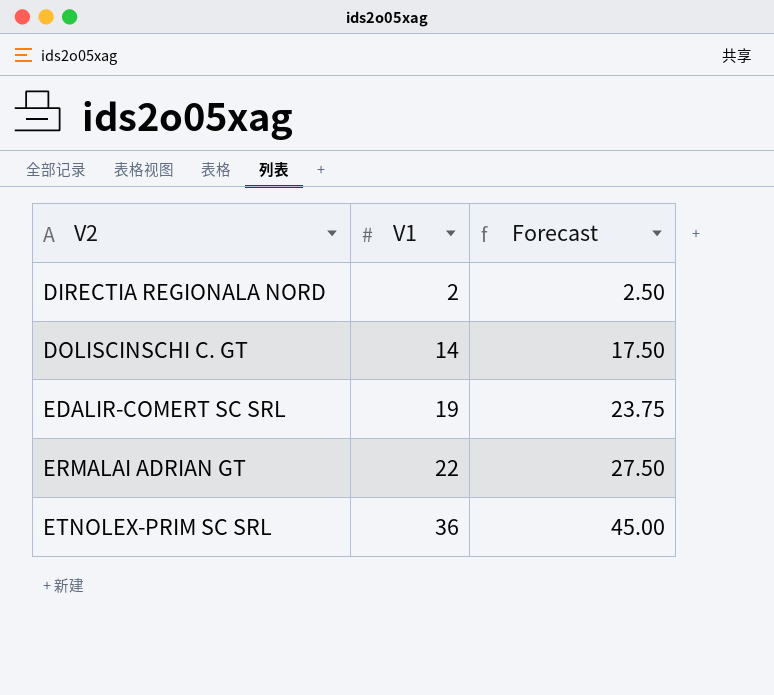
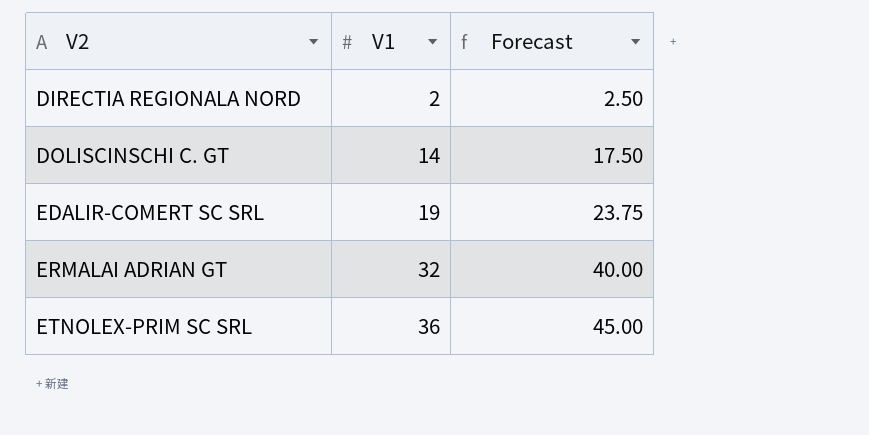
ERMALAI ADRIAN GT | V1: 22 -> 32
ERMALAI ADRIAN GT | Forecast: 27.50 -> 40.00

